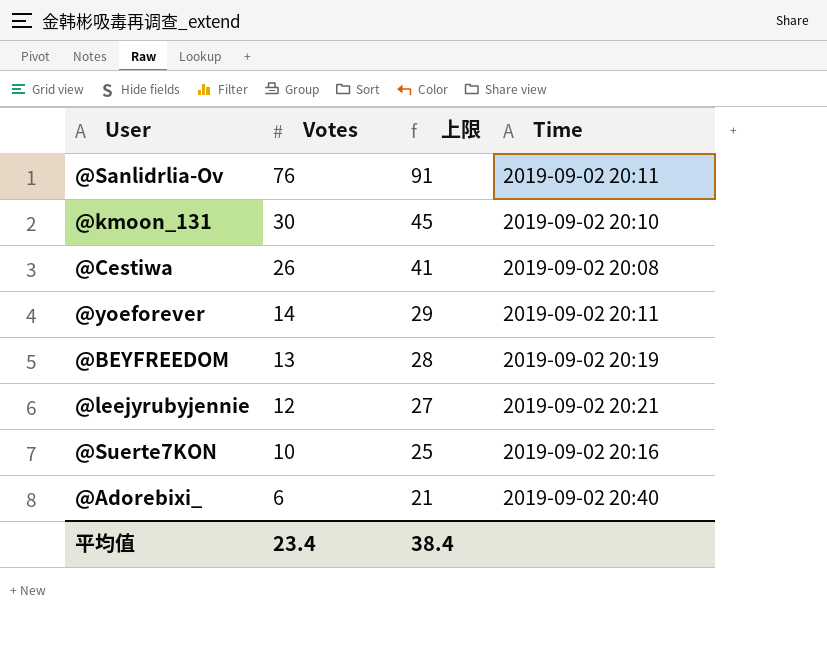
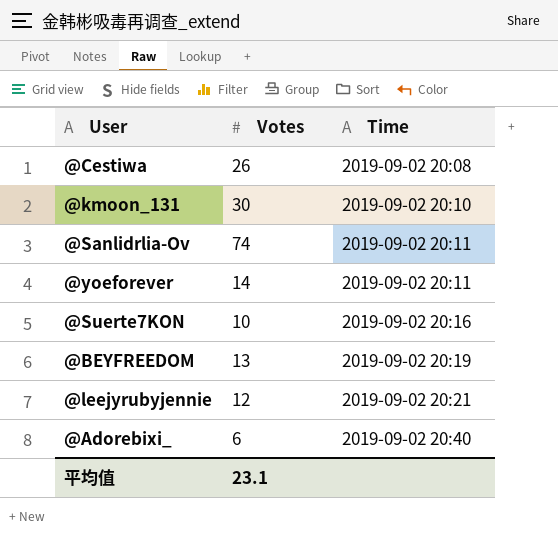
row order: Votes descending -> Time ascending
column 上限 | formula: [Votes] + 15 -> none
@Sanlidrlia-Ov | Votes: 76 -> 74
平均值 | Votes: 23.4 -> 23.1

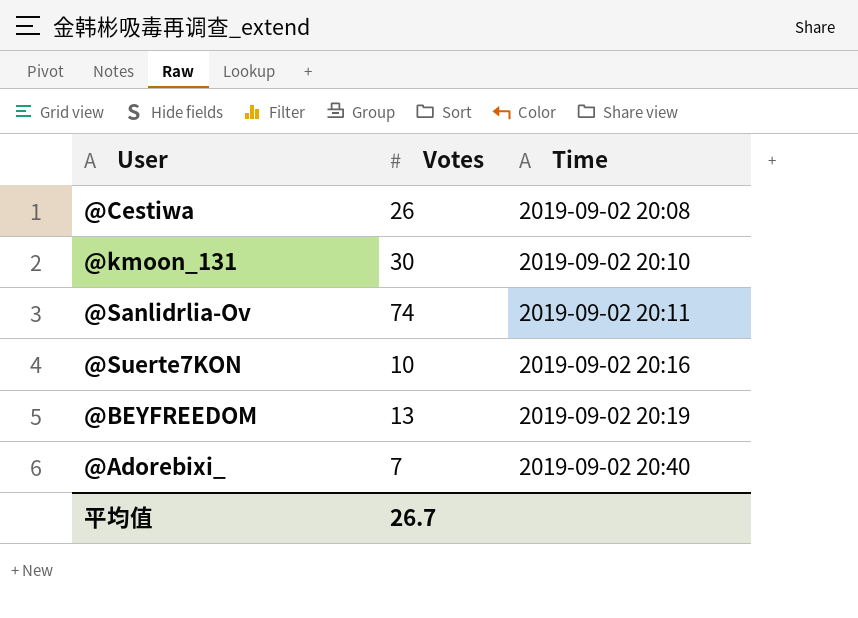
row @yoeforever: 14 | 2019-09-02 20:11 -> none
row @leejyrubyjennie: 12 | 2019-09-02 20:21 -> none
@Adorebixi_ | Votes: 6 -> 7
平均值 | Votes: 23.1 -> 26.7

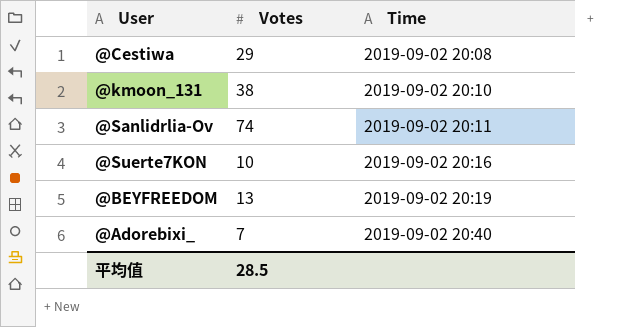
@Cestiwa | Votes: 26 -> 29
@kmoon_131 | Votes: 30 -> 38
平均值 | Votes: 26.7 -> 28.5

